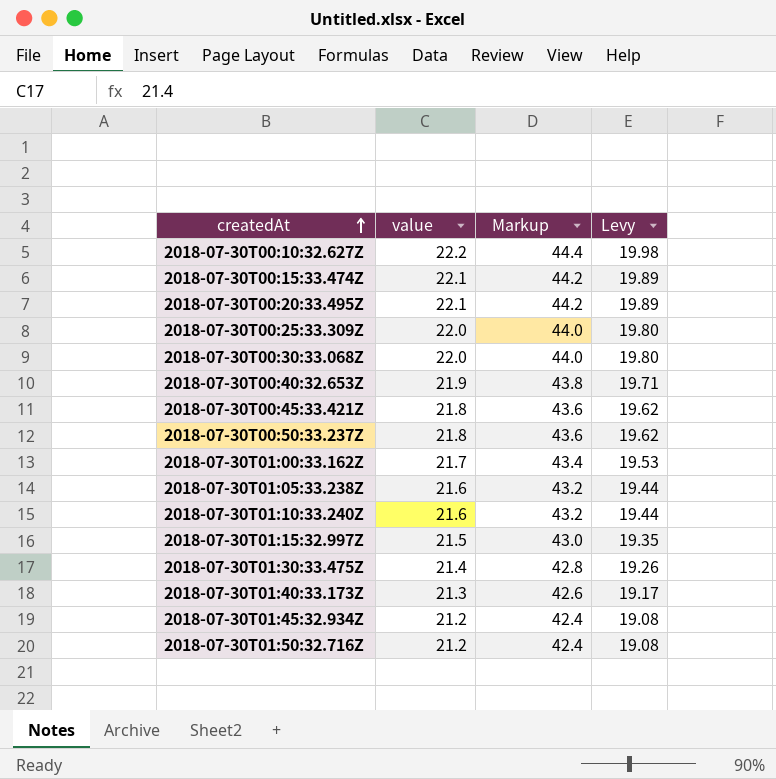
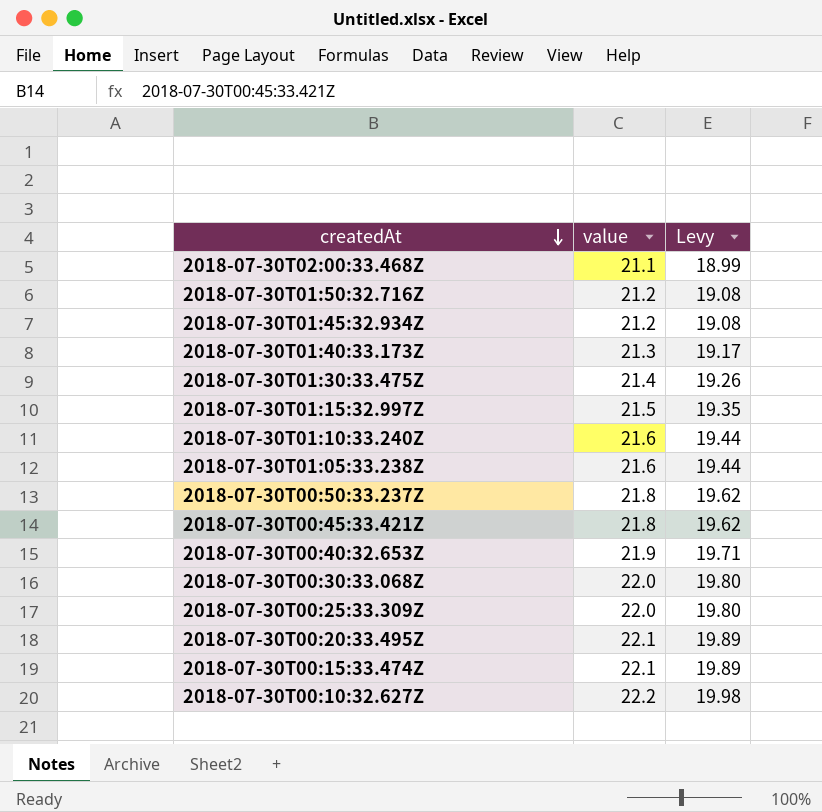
row order: createdAt ascending -> createdAt descending
column Markup | formula: [value] * 2 -> none
row 2018-07-30T01:00:33.162Z: 21.7 | 43.4 | 19.53 -> none
row 2018-07-30T02:00:33.468Z: none -> 21.1 | 18.99

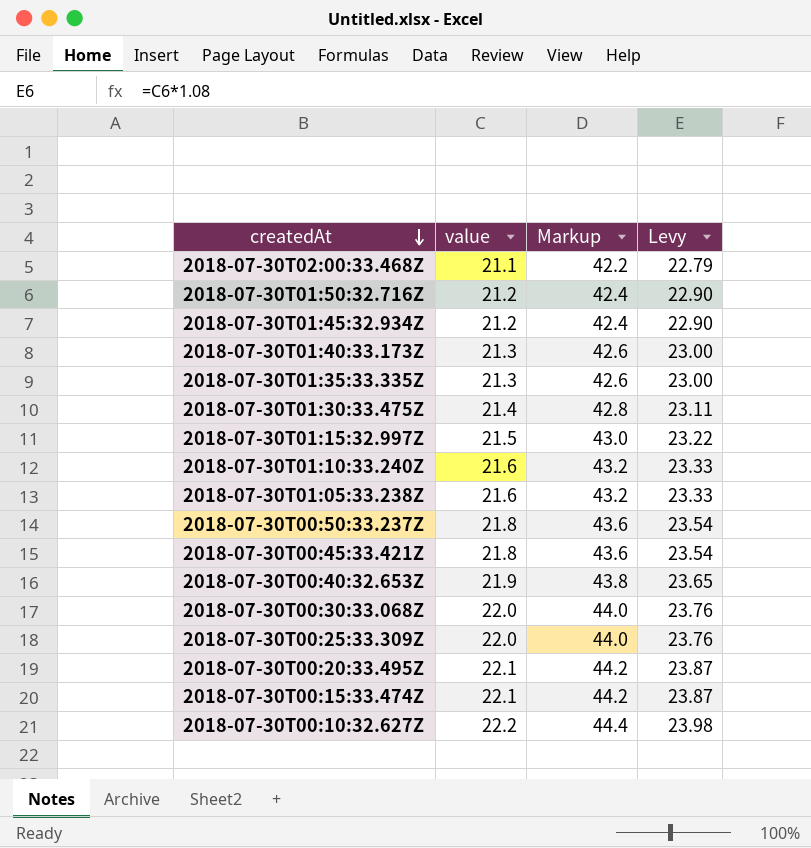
column Markup | formula: none -> [value] * 2
column Levy | formula: [value] * 0.9 -> [value] * 1.08
row 2018-07-30T01:35:33.335Z: none -> 21.3 | 42.6 | 23.00

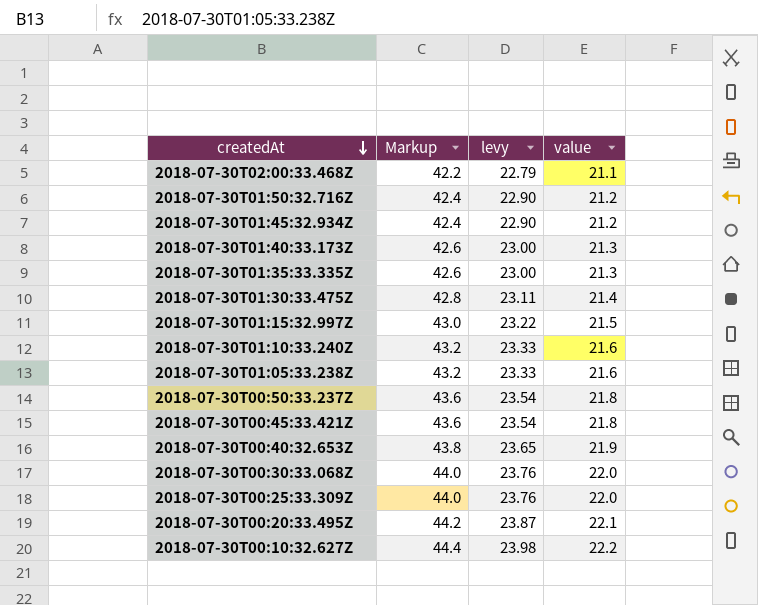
column name: Levy -> levy
column value | position: 2 -> 4
row 2018-07-30T00:15:33.474Z: 22.1 | 44.2 | 23.87 -> none

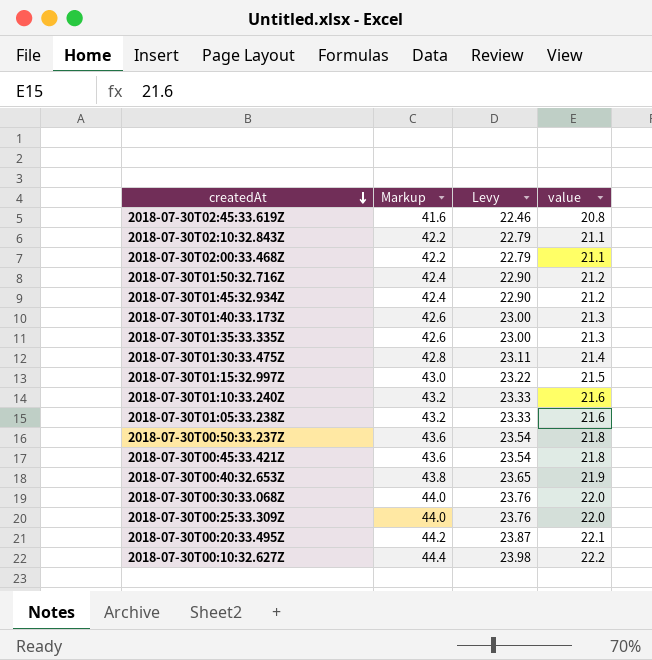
column name: levy -> Levy
row 2018-07-30T02:45:33.619Z: none -> 41.6 | 22.46 | 20.8
row 2018-07-30T02:10:32.843Z: none -> 42.2 | 22.79 | 21.1

